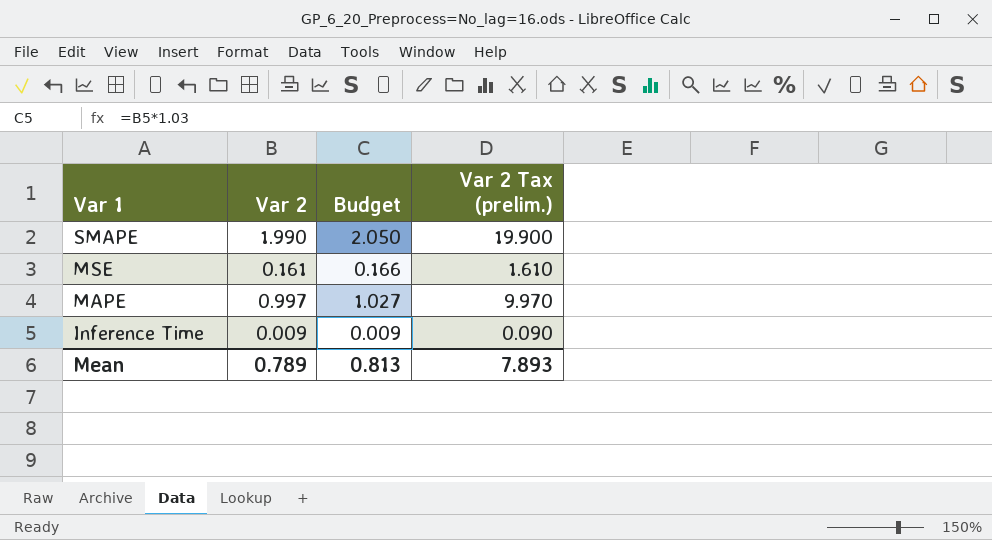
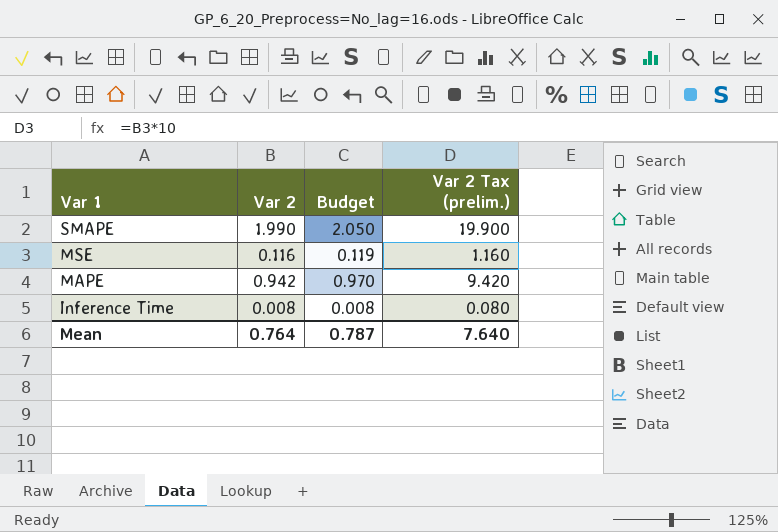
MSE | Var 2: 0.161 -> 0.116
MSE | Budget: 0.166 -> 0.119
MSE | Var 2 Tax (prelim.): 1.610 -> 1.160
MAPE | Var 2: 0.997 -> 0.942
MAPE | Budget: 1.027 -> 0.970
MAPE | Var 2 Tax (prelim.): 9.970 -> 9.420
Inference Time | Var 2: 0.009 -> 0.008
Inference Time | Budget: 0.009 -> 0.008
Inference Time | Var 2 Tax (prelim.): 0.090 -> 0.080
Mean | Var 2: 0.789 -> 0.764
Mean | Budget: 0.813 -> 0.787
Mean | Var 2 Tax (prelim.): 7.893 -> 7.640

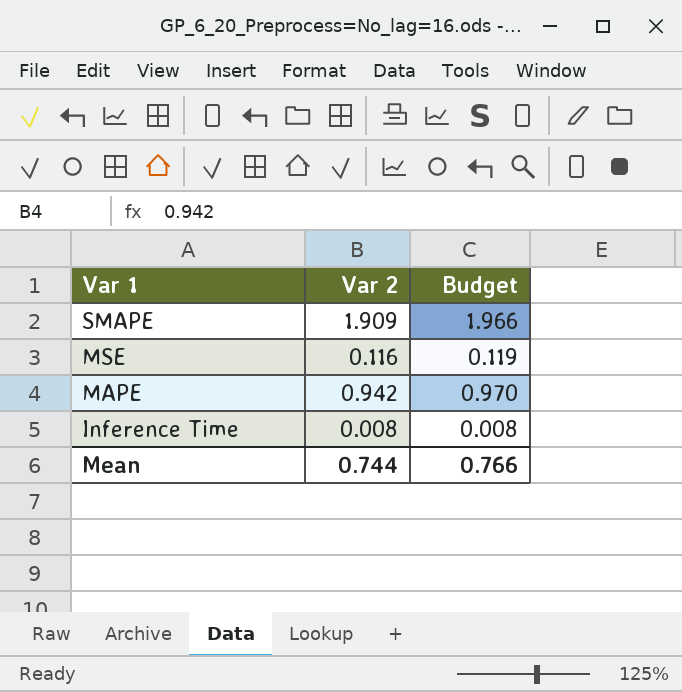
column Var 2 Tax (prelim.) | formula: [Var 2] * 10 -> none
SMAPE | Var 2: 1.990 -> 1.909
SMAPE | Budget: 2.050 -> 1.966
Mean | Var 2: 0.764 -> 0.744
Mean | Budget: 0.787 -> 0.766

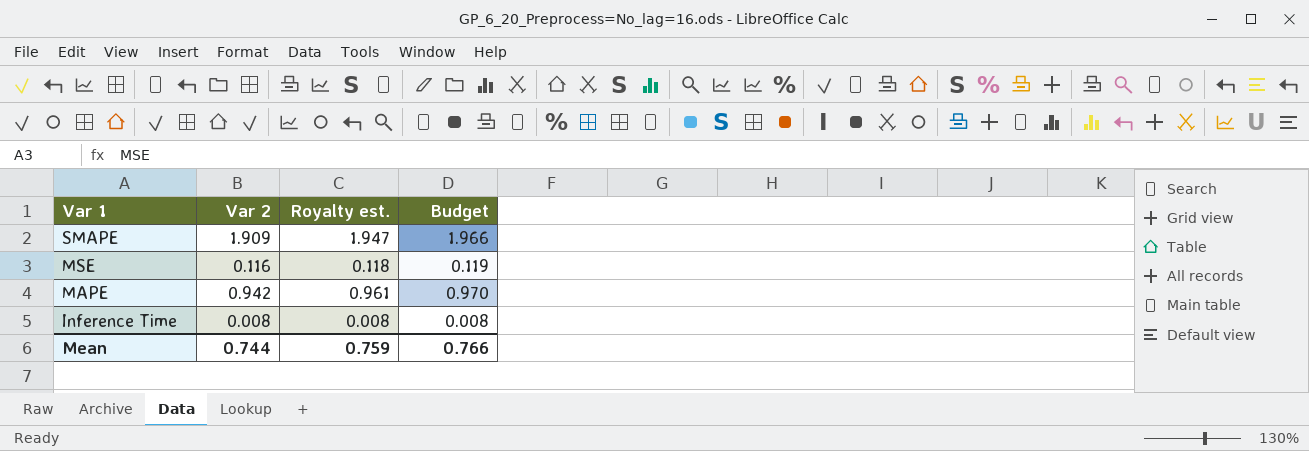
column Royalty est. | formula: none -> [Var 2] * 1.02

